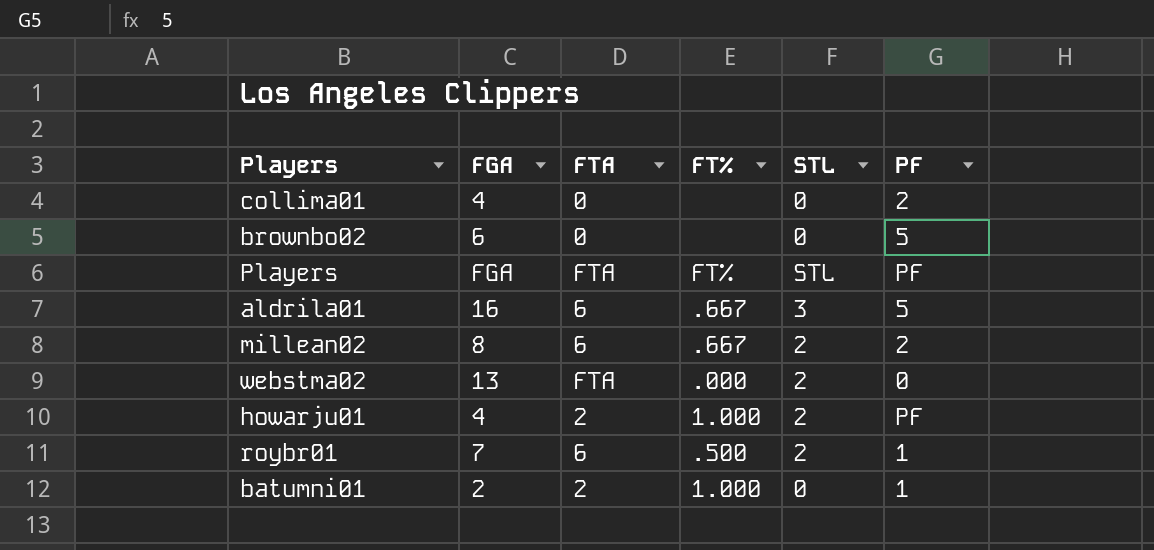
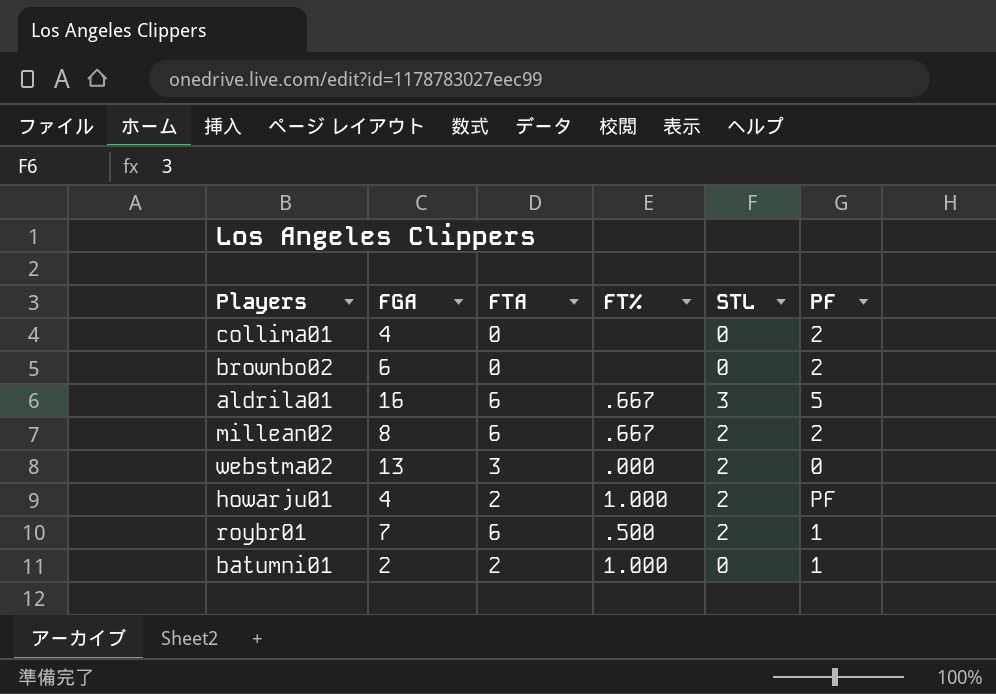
row Players: FGA | FTA | FT% | STL | PF -> none
brownbo02 | PF: 5 -> 2
webstma02 | FTA: FTA -> 3

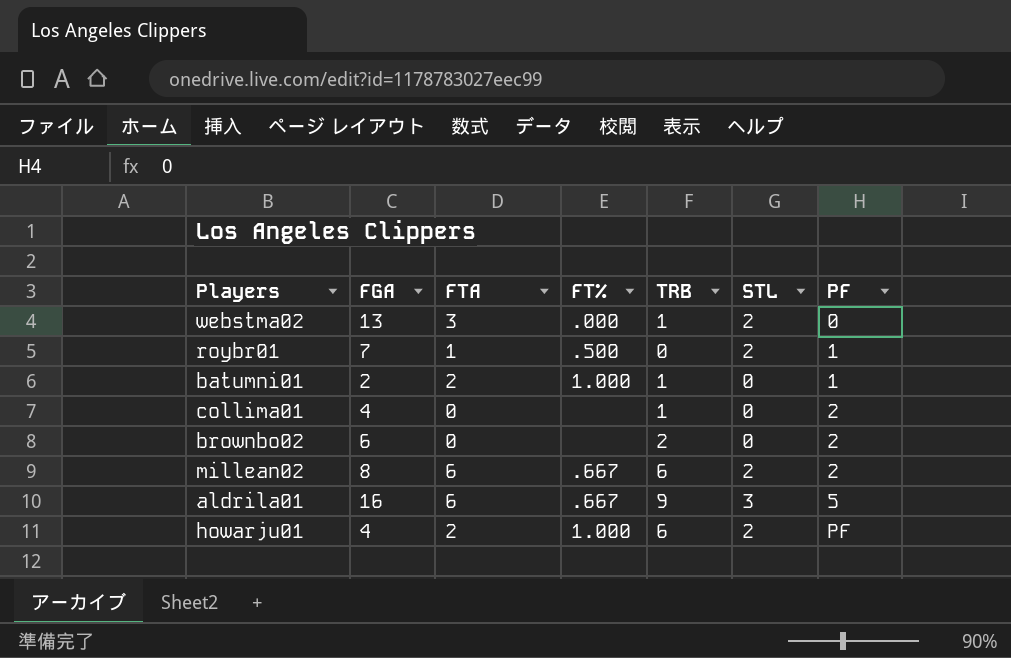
row order: none -> PF ascending
column TRB | position: none -> 5
roybr01 | FTA: 6 -> 1

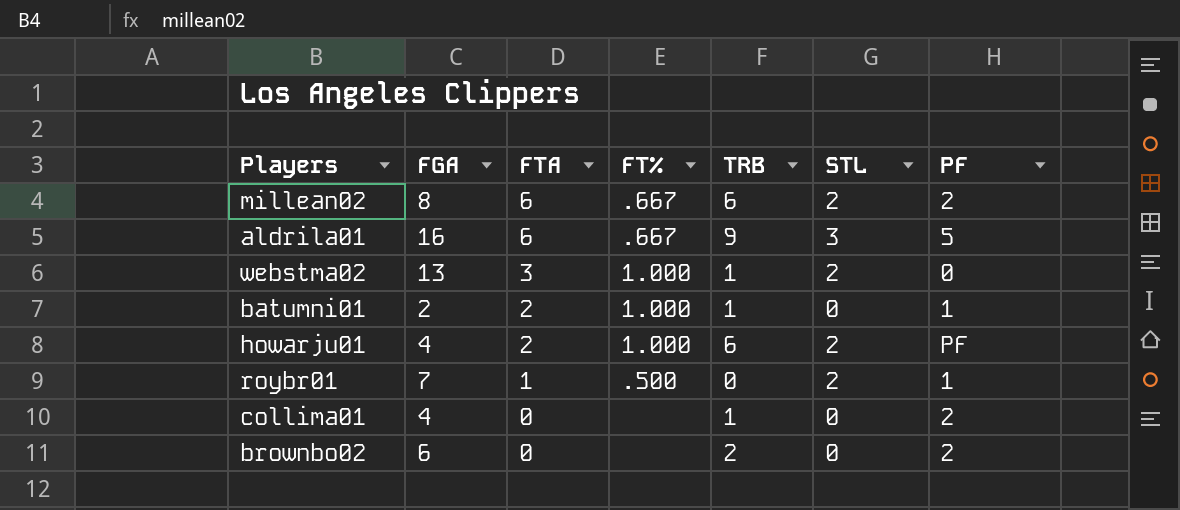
row order: PF ascending -> FTA descending
webstma02 | FT%: .000 -> 1.000

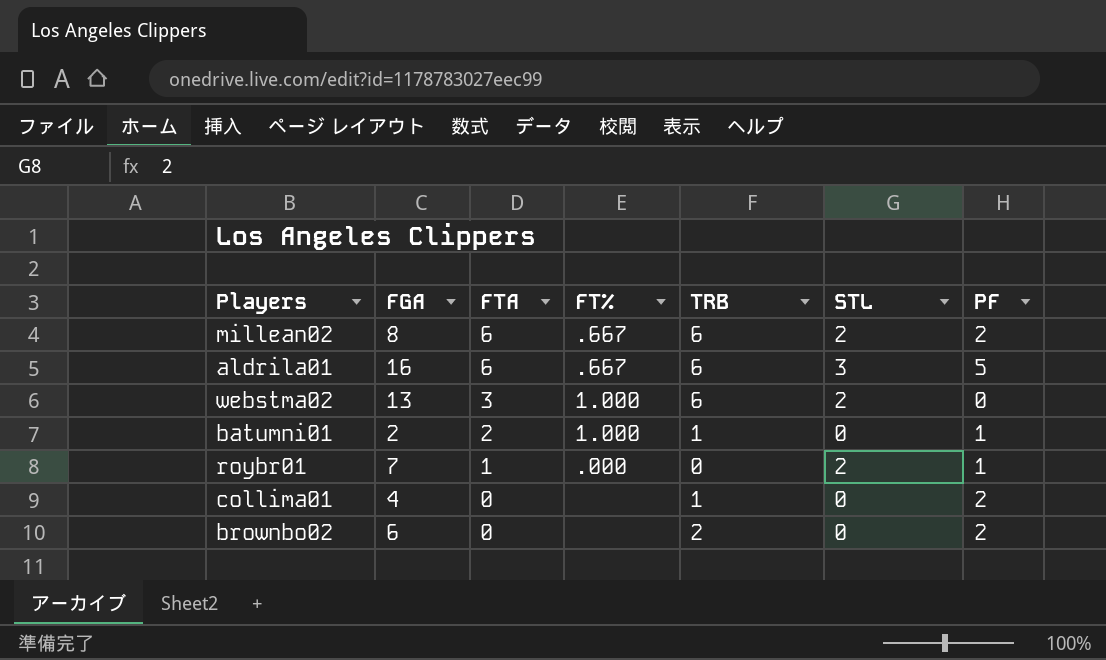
row howarju01: 4 | 2 | 1.000 | 6 | 2 | PF -> none
aldrila01 | TRB: 9 -> 6
webstma02 | TRB: 1 -> 6
roybr01 | FT%: .500 -> .000

